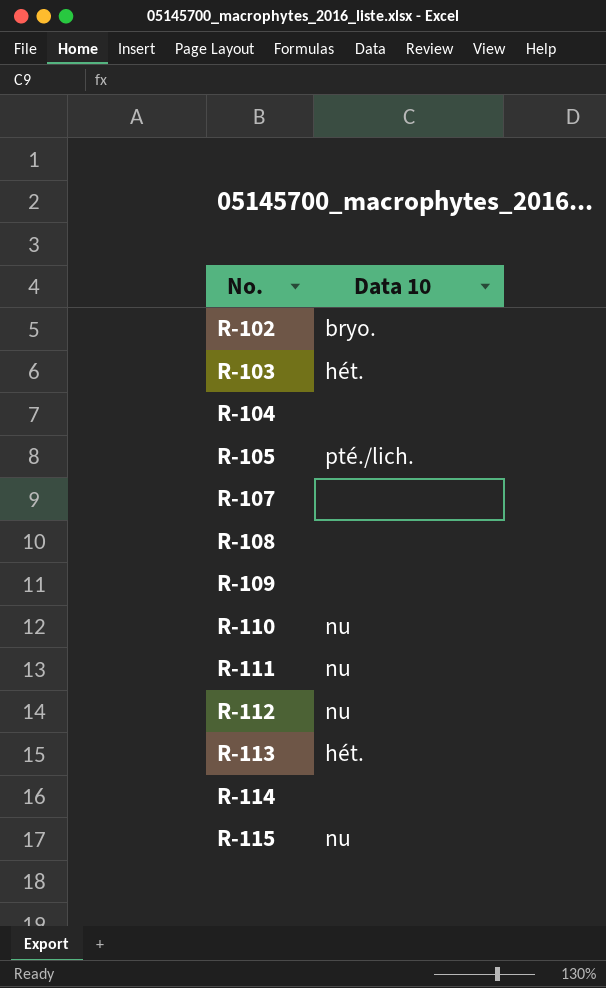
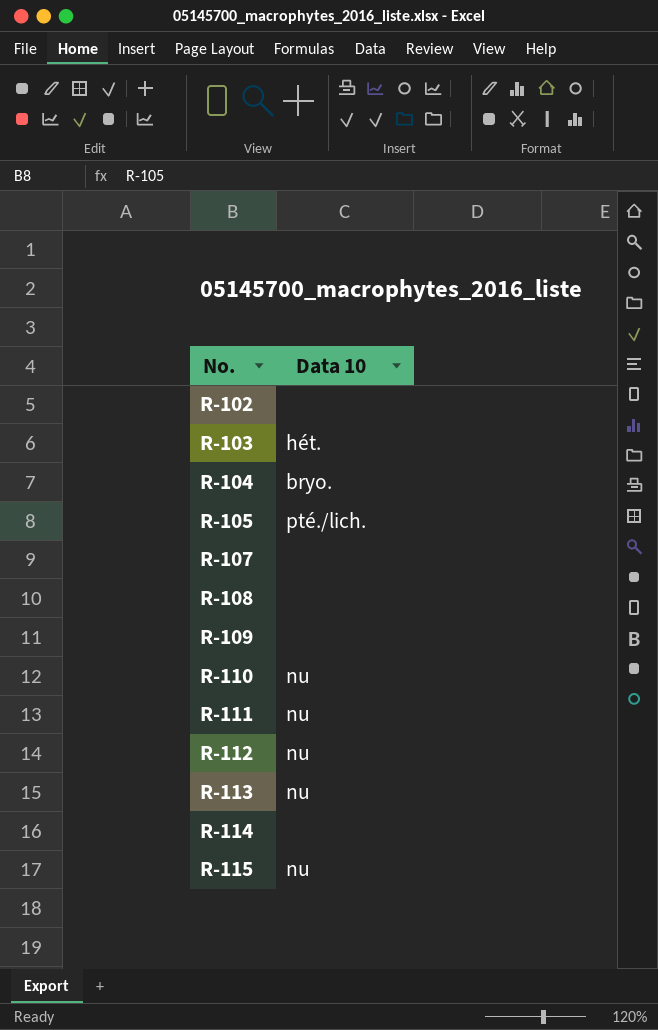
R-102 | Data 10: bryo. -> none
R-104 | Data 10: none -> bryo.
R-113 | Data 10: hét. -> nu

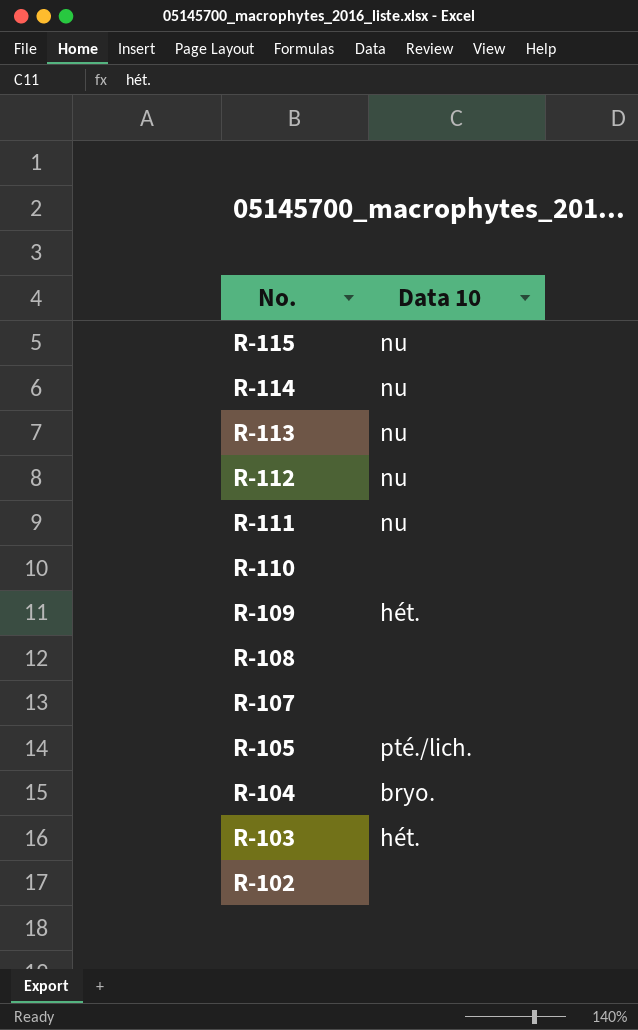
row order: No. ascending -> No. descending
R-114 | Data 10: none -> nu
R-110 | Data 10: nu -> none
R-109 | Data 10: none -> hét.

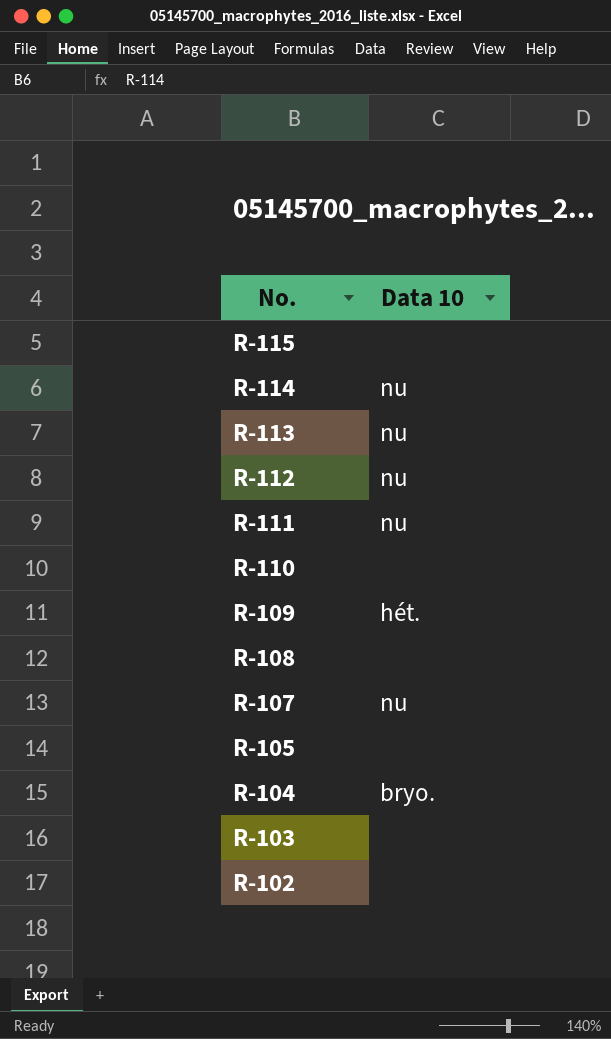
R-115 | Data 10: nu -> none
R-107 | Data 10: none -> nu
R-105 | Data 10: pté./lich. -> none
R-103 | Data 10: hét. -> none

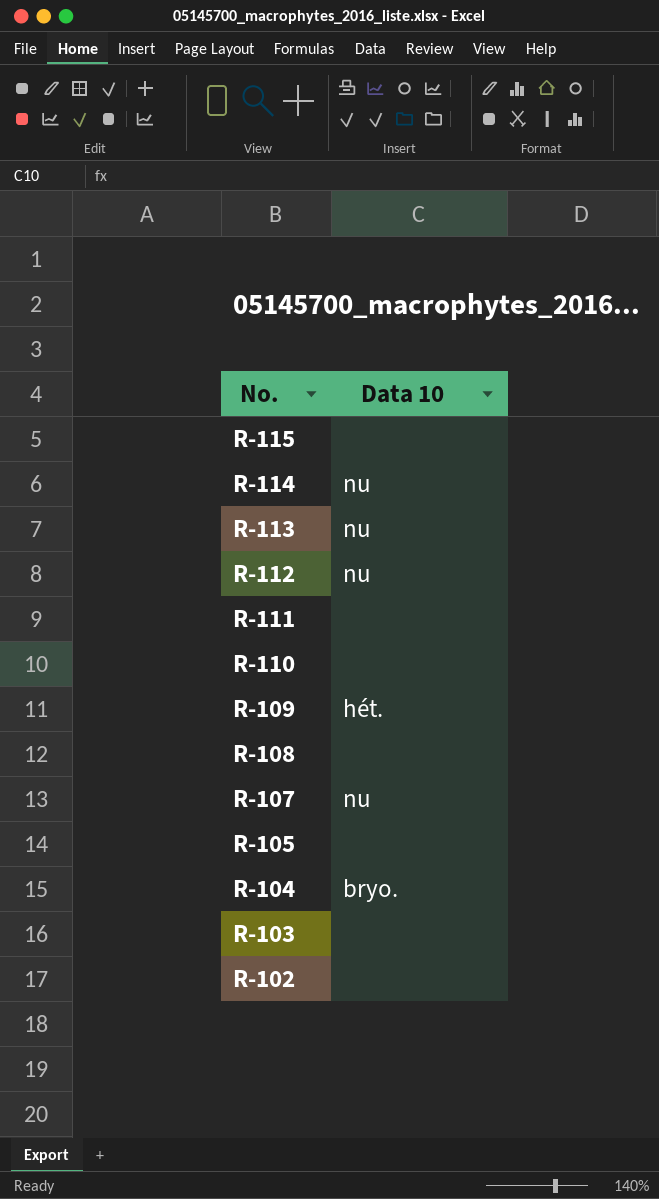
R-111 | Data 10: nu -> none

